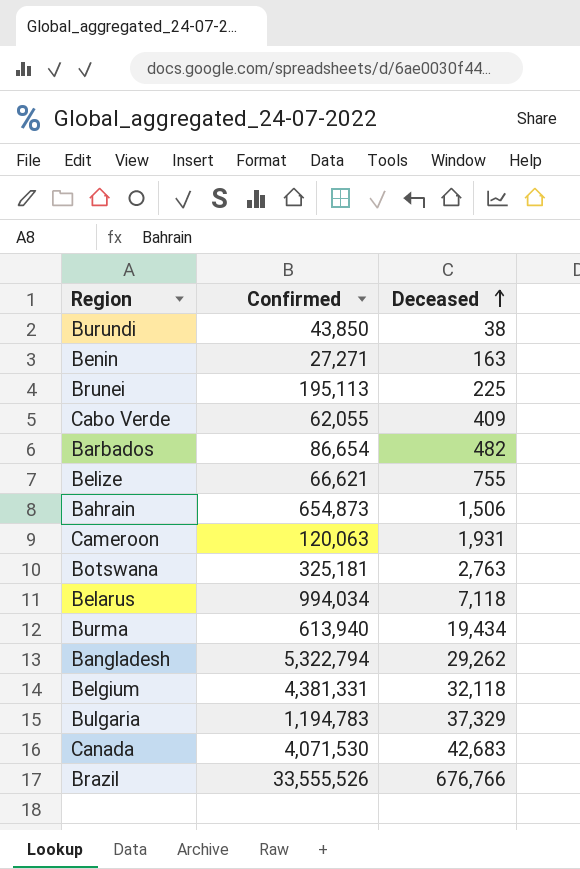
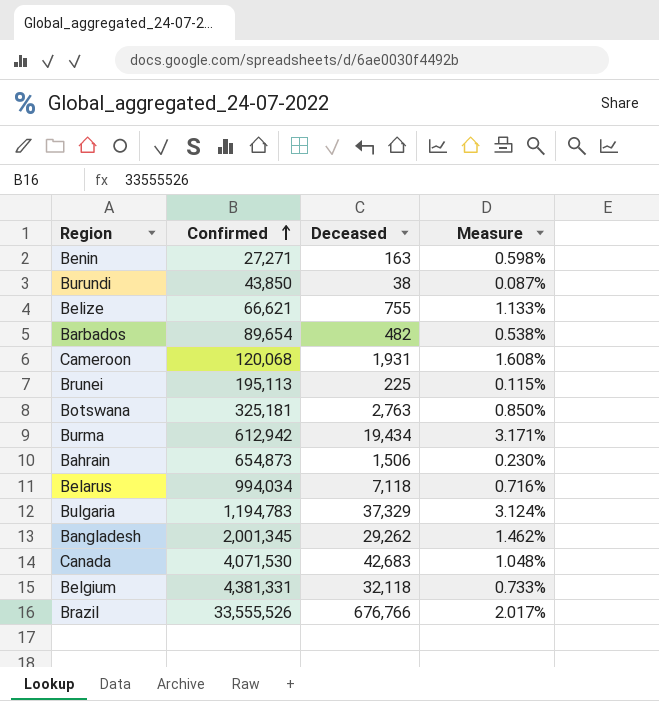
row order: Deceased ascending -> Confirmed ascending
column Measure | formula: none -> [Deceased] / [Confirmed]
row Cabo Verde: 62,055 | 409 -> none
Barbados | Confirmed: 86,654 -> 89,654
Cameroon | Confirmed: 120,063 -> 120,068
Burma | Confirmed: 613,940 -> 612,942
Bangladesh | Confirmed: 5,322,794 -> 2,001,345

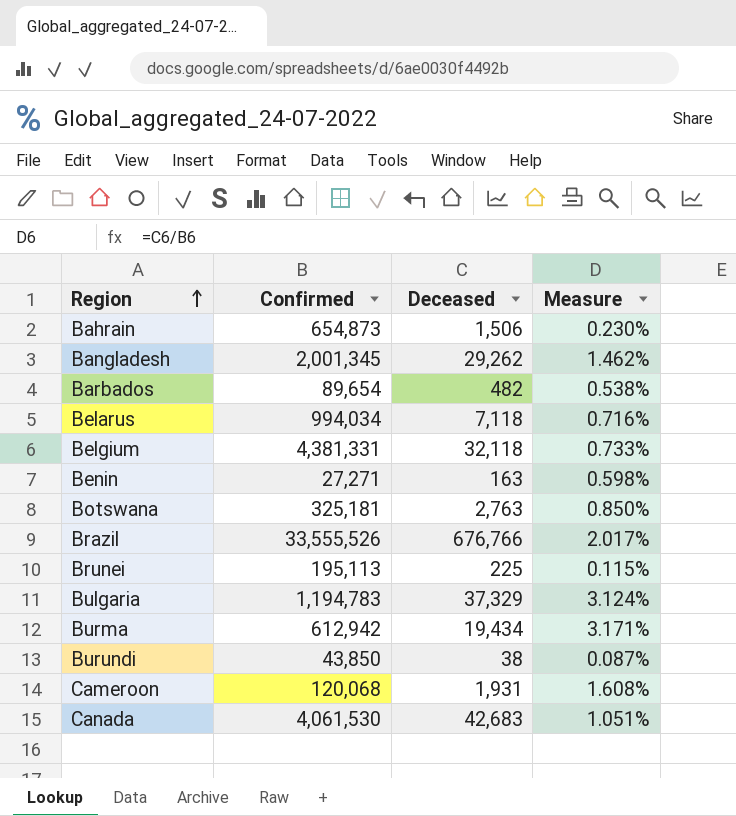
row order: Confirmed ascending -> Region ascending
row Belize: 66,621 | 755 | 1.133% -> none
Canada | Confirmed: 4,071,530 -> 4,061,530
Canada | Measure: 1.048% -> 1.051%

